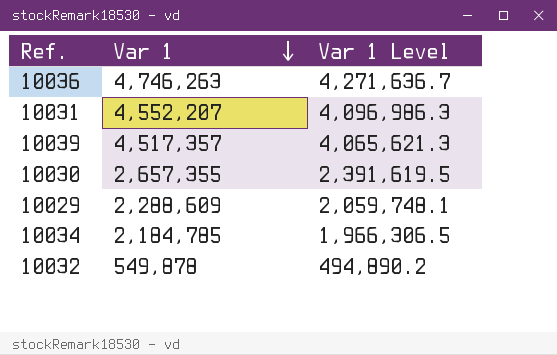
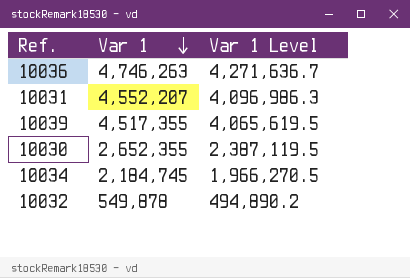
row 10029: 2,288,609 | 2,059,748.1 -> none
10039 | Var 1: 4,517,357 -> 4,517,355
10039 | Var 1 Level: 4,065,621.3 -> 4,065,619.5
10030 | Var 1: 2,657,355 -> 2,652,355
10030 | Var 1 Level: 2,391,619.5 -> 2,387,119.5
10034 | Var 1: 2,184,785 -> 2,184,745
10034 | Var 1 Level: 1,966,306.5 -> 1,966,270.5

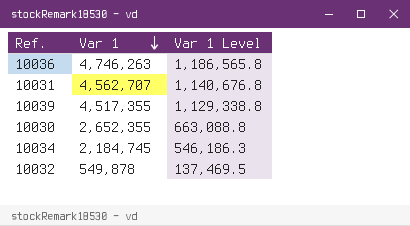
column Var 1 Level | formula: [Var 1] * 0.9 -> [Var 1] * 0.25
10031 | Var 1: 4,552,207 -> 4,562,707

